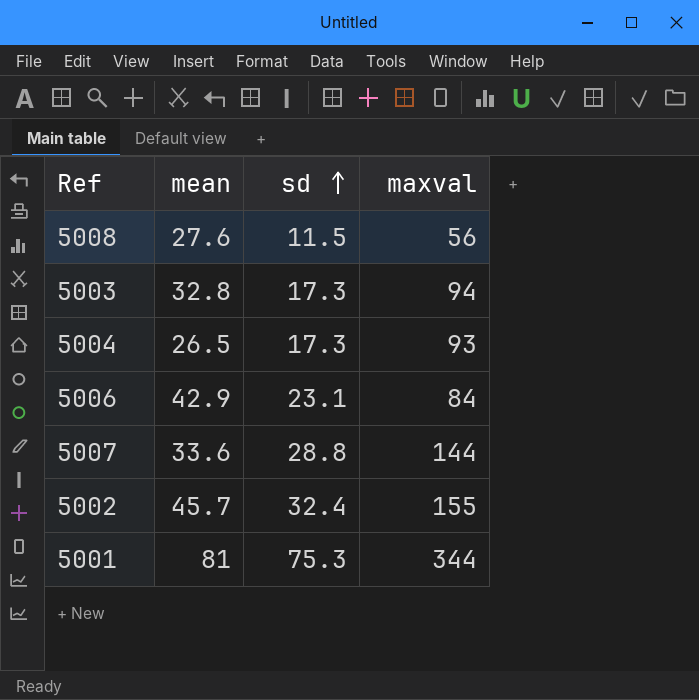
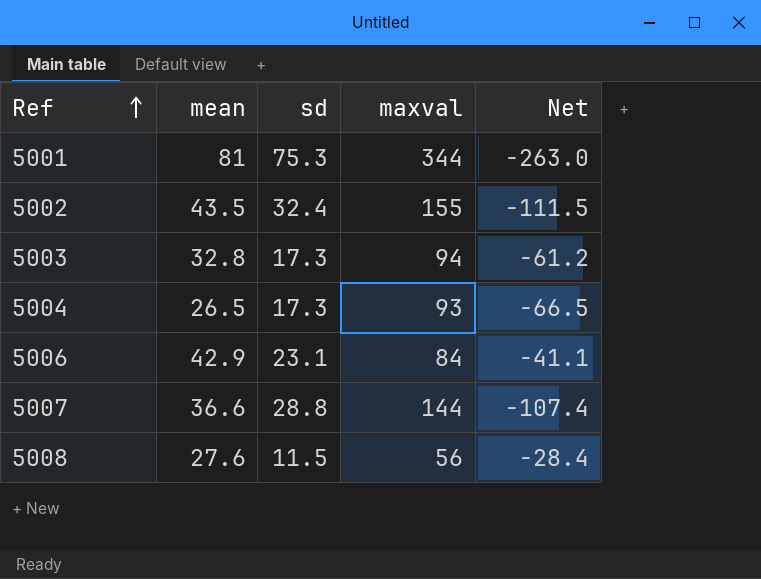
row order: sd ascending -> Ref ascending
column Net | formula: none -> [mean] - [maxval]
5002 | mean: 45.7 -> 43.5
5007 | mean: 33.6 -> 36.6

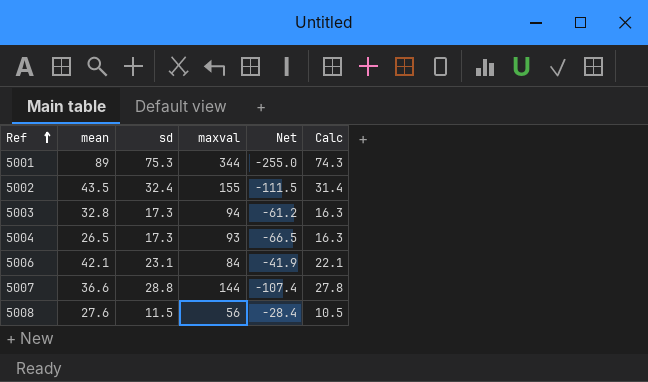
column Calc | formula: none -> [sd] - 1
5001 | mean: 81 -> 89
5001 | Net: -263.0 -> -255.0
5006 | mean: 42.9 -> 42.1
5006 | Net: -41.1 -> -41.9

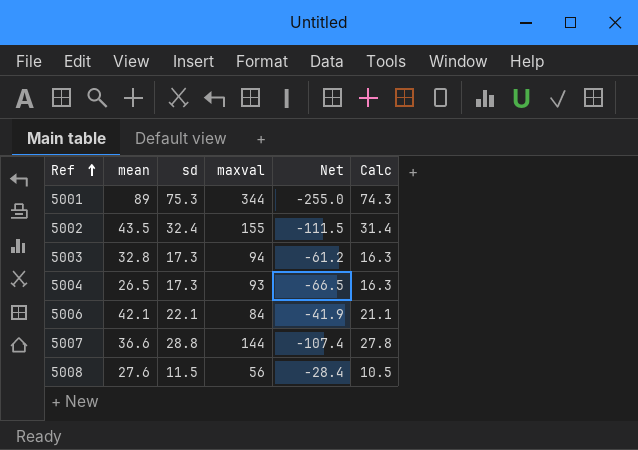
5006 | sd: 23.1 -> 22.1
5006 | Calc: 22.1 -> 21.1

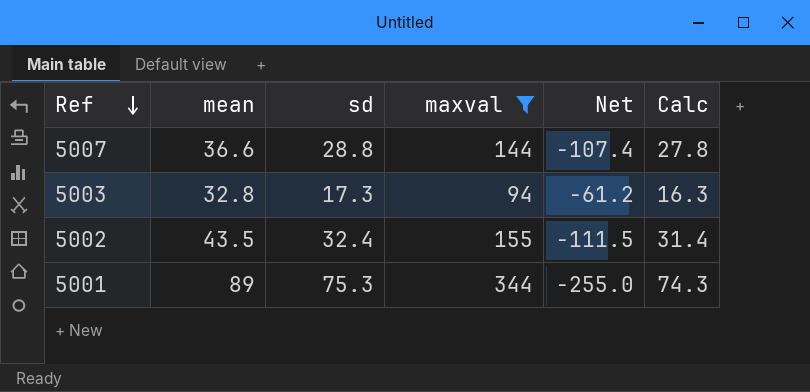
filter: none -> maxval >= 94
row order: Ref ascending -> Ref descending

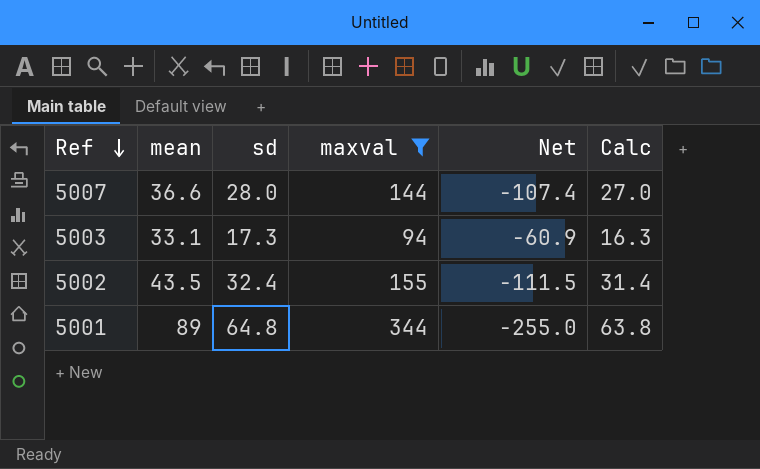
5007 | sd: 28.8 -> 28.0
5007 | Calc: 27.8 -> 27.0
5003 | mean: 32.8 -> 33.1
5003 | Net: -61.2 -> -60.9
5001 | sd: 75.3 -> 64.8
5001 | Calc: 74.3 -> 63.8

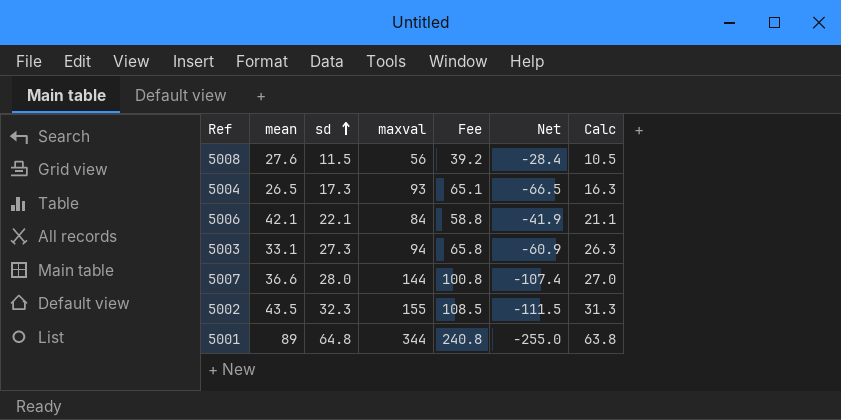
filter: maxval >= 94 -> none
row order: Ref descending -> sd ascending
column Fee | formula: none -> [maxval] * 0.7
5003 | sd: 17.3 -> 27.3
5003 | Calc: 16.3 -> 26.3
5002 | sd: 32.4 -> 32.3
5002 | Calc: 31.4 -> 31.3

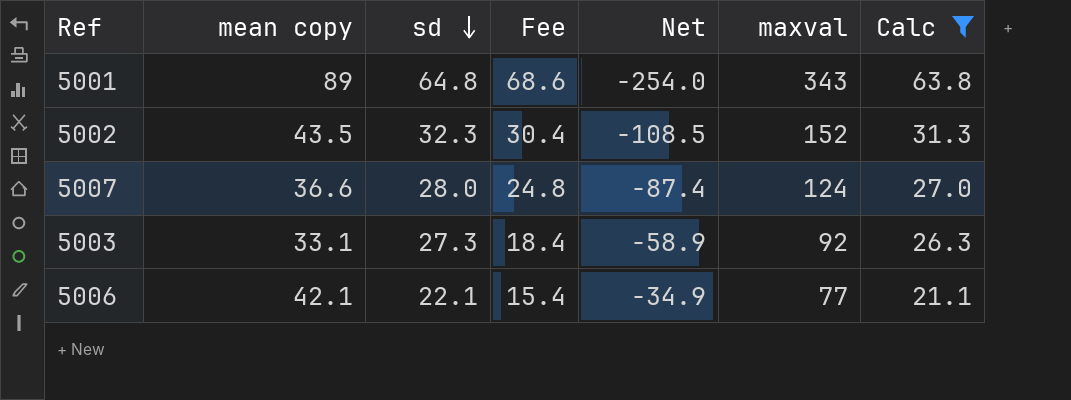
filter: none -> Calc >= 21.1
row order: sd ascending -> sd descending
column name: mean -> mean copy
column Fee | formula: [maxval] * 0.7 -> [maxval] * 0.2
column maxval | position: 4 -> 6
5001 | Net: -255.0 -> -254.0
5001 | maxval: 344 -> 343
5002 | Net: -111.5 -> -108.5
5002 | maxval: 155 -> 152
5007 | Net: -107.4 -> -87.4
5007 | maxval: 144 -> 124
5003 | Net: -60.9 -> -58.9
5003 | maxval: 94 -> 92
5006 | Net: -41.9 -> -34.9
5006 | maxval: 84 -> 77

